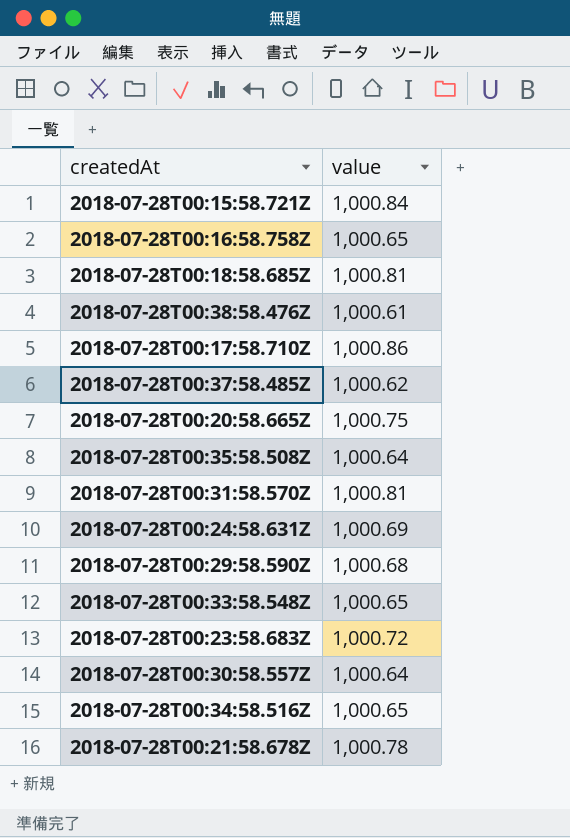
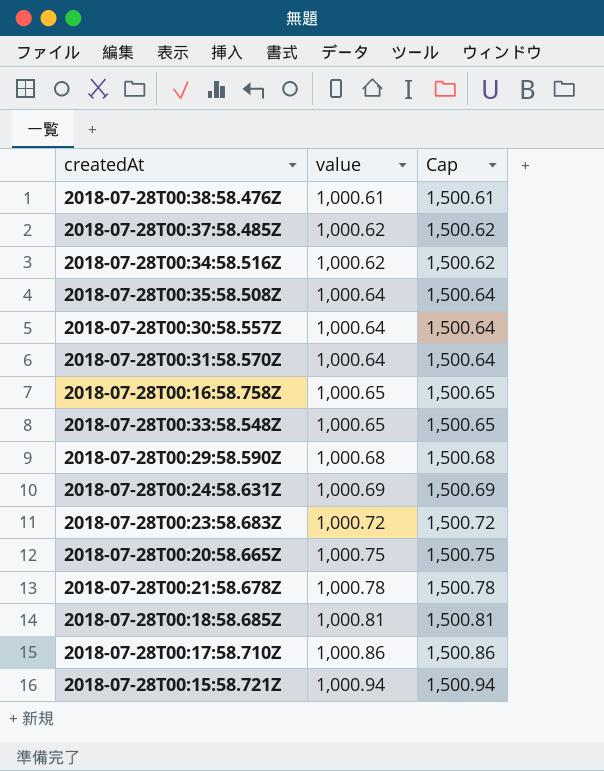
row order: none -> value ascending
column Cap | formula: none -> [value] + 500
2018-07-28T00:34:58.516Z | value: 1,000.65 -> 1,000.62
2018-07-28T00:31:58.570Z | value: 1,000.81 -> 1,000.64
2018-07-28T00:15:58.721Z | value: 1,000.84 -> 1,000.94

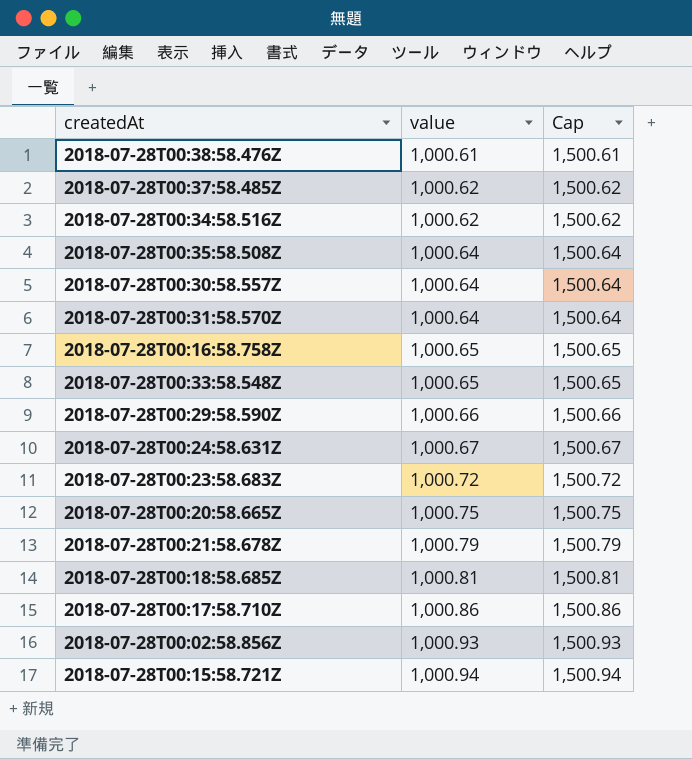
2018-07-28T00:29:58.590Z | value: 1,000.68 -> 1,000.66
2018-07-28T00:29:58.590Z | Cap: 1,500.68 -> 1,500.66
2018-07-28T00:24:58.631Z | value: 1,000.69 -> 1,000.67
2018-07-28T00:24:58.631Z | Cap: 1,500.69 -> 1,500.67
2018-07-28T00:21:58.678Z | value: 1,000.78 -> 1,000.79
2018-07-28T00:21:58.678Z | Cap: 1,500.78 -> 1,500.79
row 2018-07-28T00:02:58.856Z: none -> 1,000.93 | 1,500.93

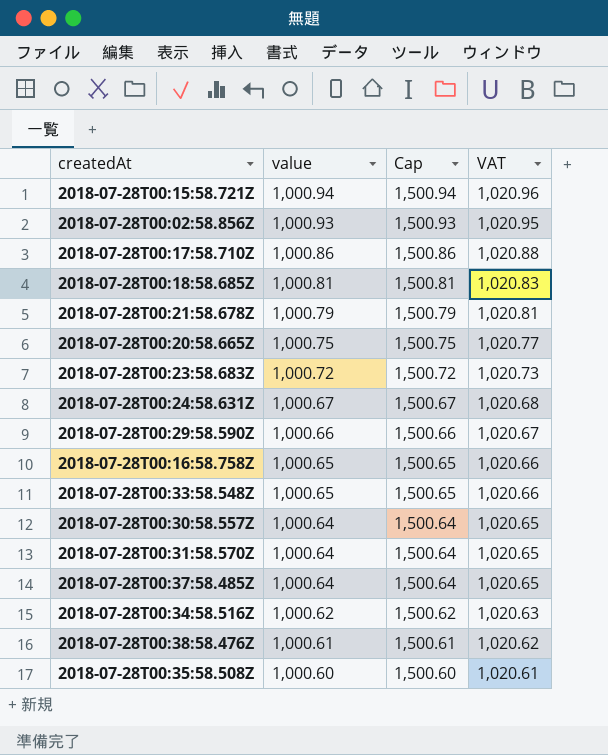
row order: value ascending -> value descending
column VAT | formula: none -> [value] * 1.02
2018-07-28T00:37:58.485Z | value: 1,000.62 -> 1,000.64
2018-07-28T00:37:58.485Z | Cap: 1,500.62 -> 1,500.64
2018-07-28T00:35:58.508Z | value: 1,000.64 -> 1,000.60
2018-07-28T00:35:58.508Z | Cap: 1,500.64 -> 1,500.60

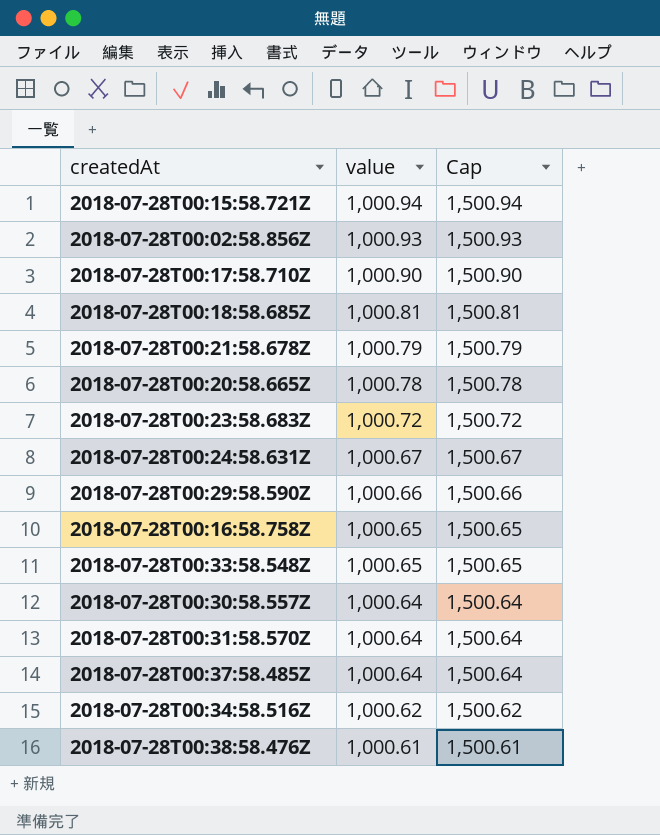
column VAT | formula: [value] * 1.02 -> none
row 2018-07-28T00:35:58.508Z: 1,000.60 | 1,500.60 | 1,020.61 -> none
2018-07-28T00:17:58.710Z | value: 1,000.86 -> 1,000.90
2018-07-28T00:17:58.710Z | Cap: 1,500.86 -> 1,500.90
2018-07-28T00:20:58.665Z | value: 1,000.75 -> 1,000.78
2018-07-28T00:20:58.665Z | Cap: 1,500.75 -> 1,500.78

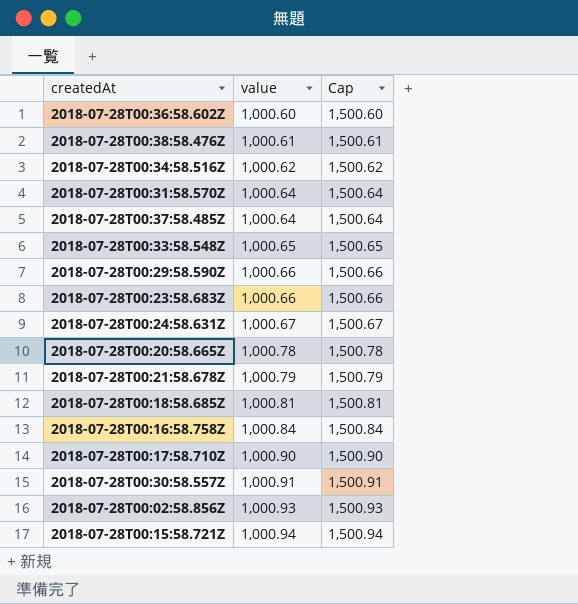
row order: value descending -> value ascending
row 2018-07-28T00:36:58.602Z: none -> 1,000.60 | 1,500.60
2018-07-28T00:23:58.683Z | value: 1,000.72 -> 1,000.66
2018-07-28T00:23:58.683Z | Cap: 1,500.72 -> 1,500.66
2018-07-28T00:16:58.758Z | value: 1,000.65 -> 1,000.84
2018-07-28T00:16:58.758Z | Cap: 1,500.65 -> 1,500.84
2018-07-28T00:30:58.557Z | value: 1,000.64 -> 1,000.91
2018-07-28T00:30:58.557Z | Cap: 1,500.64 -> 1,500.91

